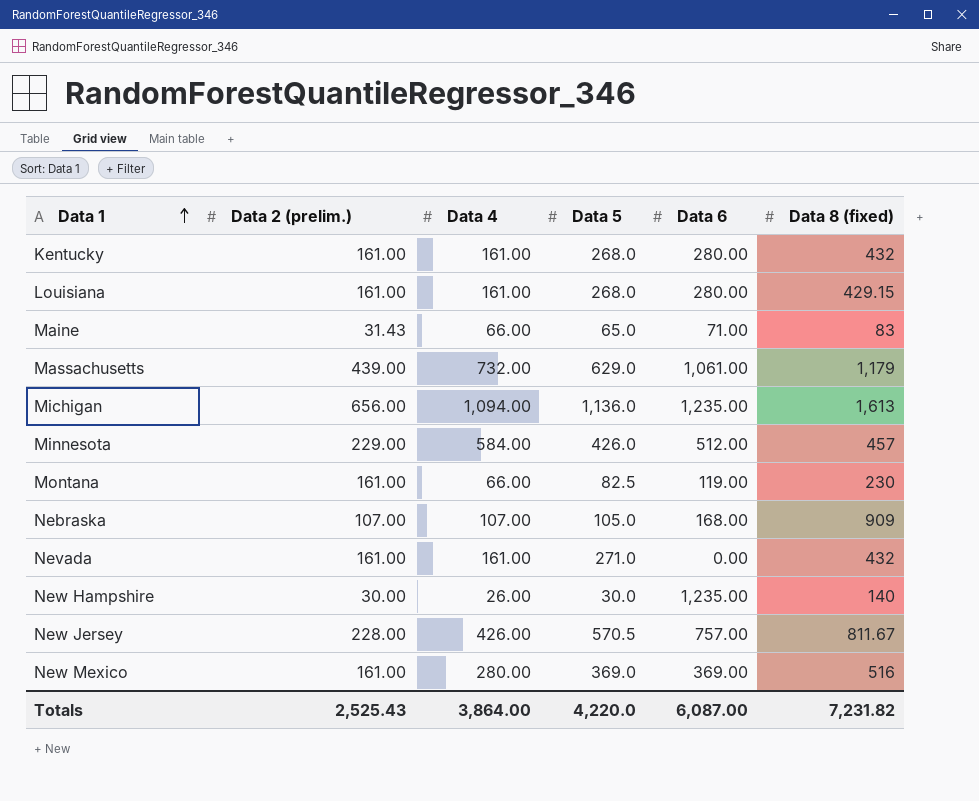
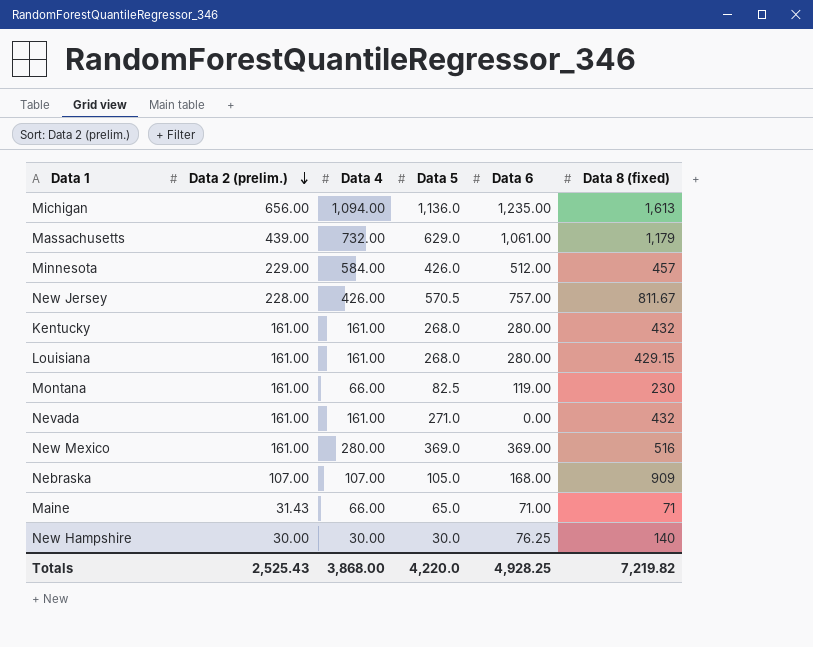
row order: Data 1 ascending -> Data 2 (prelim.) descending
Maine | Data 8 (fixed): 83 -> 71
New Hampshire | Data 4: 26.00 -> 30.00
New Hampshire | Data 6: 1,235.00 -> 76.25
Totals | Data 4: 3,864.00 -> 3,868.00
Totals | Data 6: 6,087.00 -> 4,928.25
Totals | Data 8 (fixed): 7,231.82 -> 7,219.82

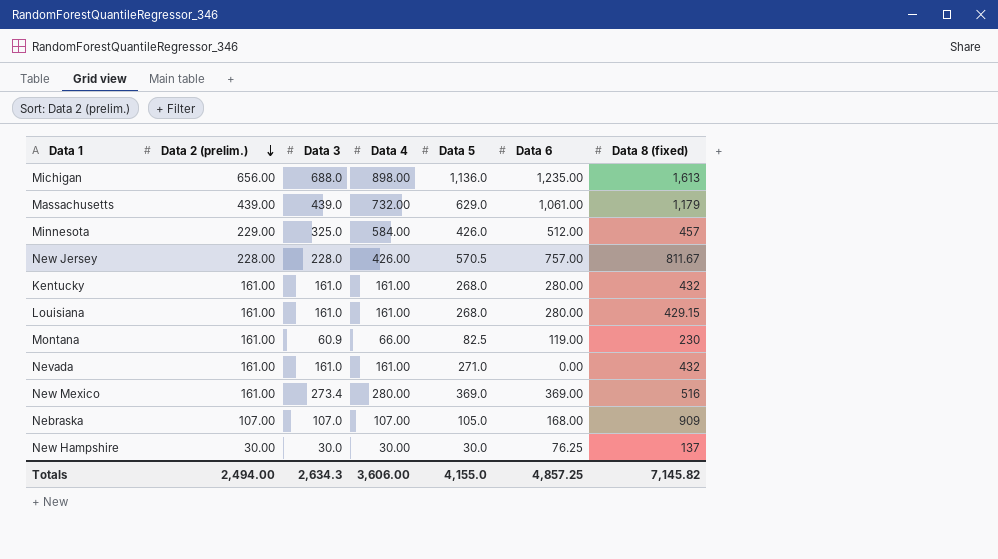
column Data 3 | position: none -> 3
row Maine: 31.43 | 66.00 | 65.0 | 71.00 | 71 -> none
Michigan | Data 4: 1,094.00 -> 898.00
New Hampshire | Data 8 (fixed): 140 -> 137
Totals | Data 2 (prelim.): 2,525.43 -> 2,494.00
Totals | Data 4: 3,868.00 -> 3,606.00
Totals | Data 5: 4,220.0 -> 4,155.0
Totals | Data 6: 4,928.25 -> 4,857.25
Totals | Data 8 (fixed): 7,219.82 -> 7,145.82

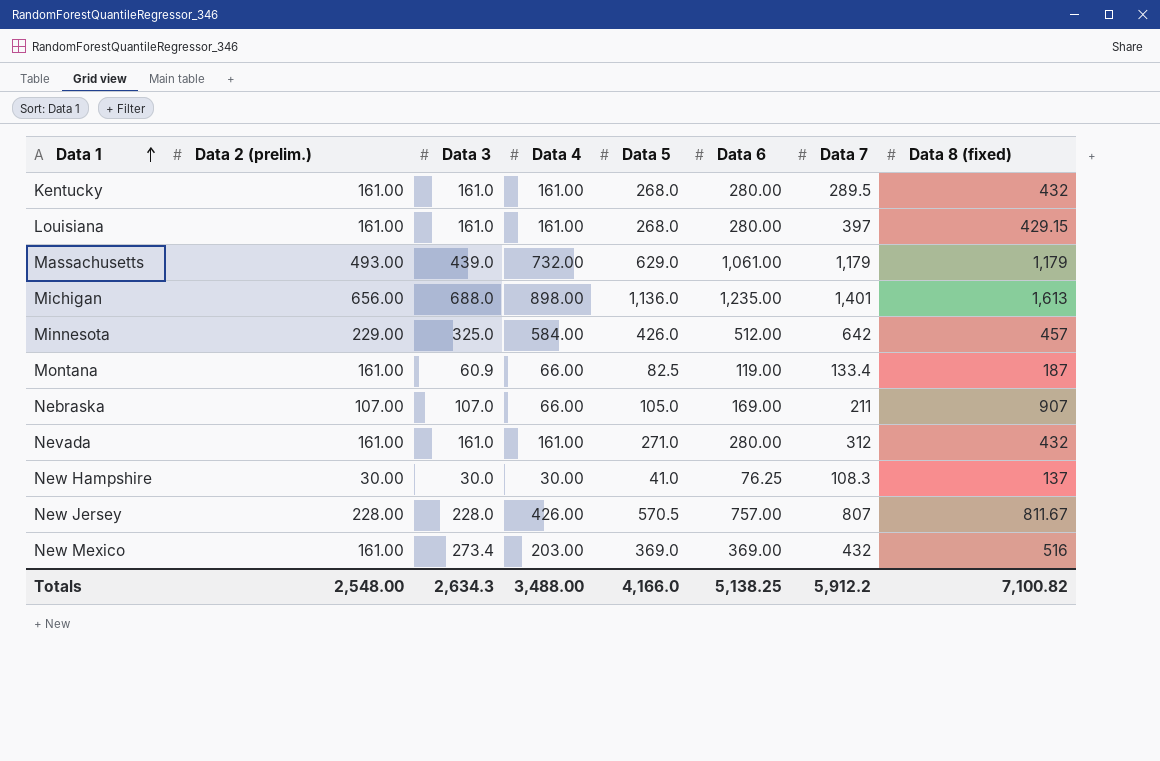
row order: Data 2 (prelim.) descending -> Data 1 ascending
column Data 7 | position: none -> 7
Massachusetts | Data 2 (prelim.): 439.00 -> 493.00
Montana | Data 8 (fixed): 230 -> 187
Nebraska | Data 4: 107.00 -> 66.00
Nebraska | Data 6: 168.00 -> 169.00
Nebraska | Data 8 (fixed): 909 -> 907
Nevada | Data 6: 0.00 -> 280.00
New Hampshire | Data 5: 30.0 -> 41.0
New Mexico | Data 4: 280.00 -> 203.00
Totals | Data 2 (prelim.): 2,494.00 -> 2,548.00
Totals | Data 4: 3,606.00 -> 3,488.00
Totals | Data 5: 4,155.0 -> 4,166.0
Totals | Data 6: 4,857.25 -> 5,138.25
Totals | Data 8 (fixed): 7,145.82 -> 7,100.82

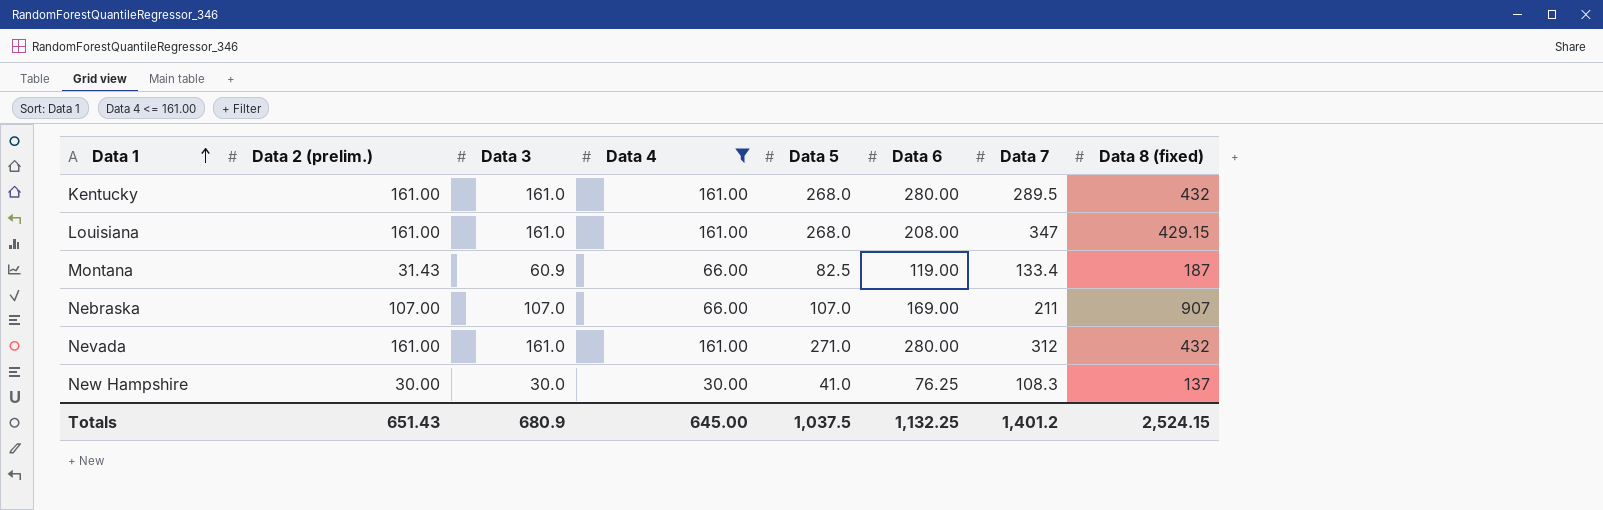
filter: none -> Data 4 <= 161.00
Louisiana | Data 6: 280.00 -> 208.00
Louisiana | Data 7: 397 -> 347
Montana | Data 2 (prelim.): 161.00 -> 31.43
Nebraska | Data 5: 105.0 -> 107.0
Totals | Data 2 (prelim.): 2,548.00 -> 651.43
Totals | Data 3: 2,634.3 -> 680.9
Totals | Data 4: 3,488.00 -> 645.00
Totals | Data 5: 4,166.0 -> 1,037.5
Totals | Data 6: 5,138.25 -> 1,132.25
Totals | Data 7: 5,912.2 -> 1,401.2
Totals | Data 8 (fixed): 7,100.82 -> 2,524.15

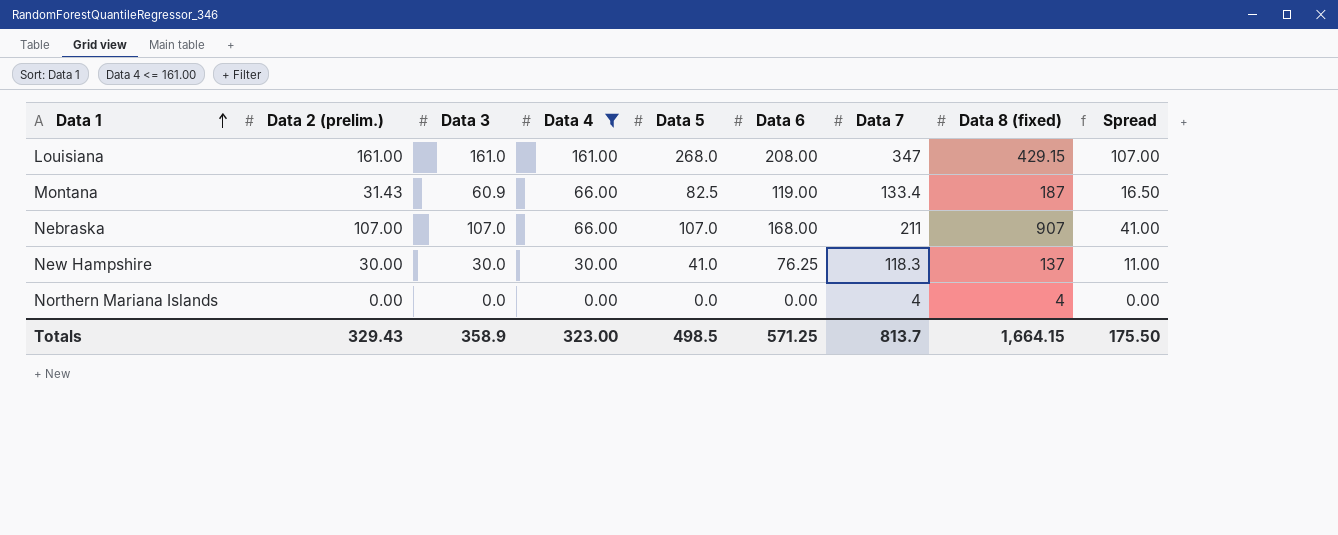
column Spread | formula: none -> [Data 5] - [Data 4]
row Kentucky: 161.00 | 161.0 | 161.00 | 268.0 | 280.00 | 289.5 | 432 -> none
row Nevada: 161.00 | 161.0 | 161.00 | 271.0 | 280.00 | 312 | 432 -> none
Nebraska | Data 6: 169.00 -> 168.00
New Hampshire | Data 7: 108.3 -> 118.3
row Northern Mariana Islands: none -> 0.00 | 0.0 | 0.00 | 0.0 | 0.00 | 4 | 4 | 0.00
Totals | Data 2 (prelim.): 651.43 -> 329.43
Totals | Data 3: 680.9 -> 358.9
Totals | Data 4: 645.00 -> 323.00
Totals | Data 5: 1,037.5 -> 498.5
Totals | Data 6: 1,132.25 -> 571.25
Totals | Data 7: 1,401.2 -> 813.7
Totals | Data 8 (fixed): 2,524.15 -> 1,664.15

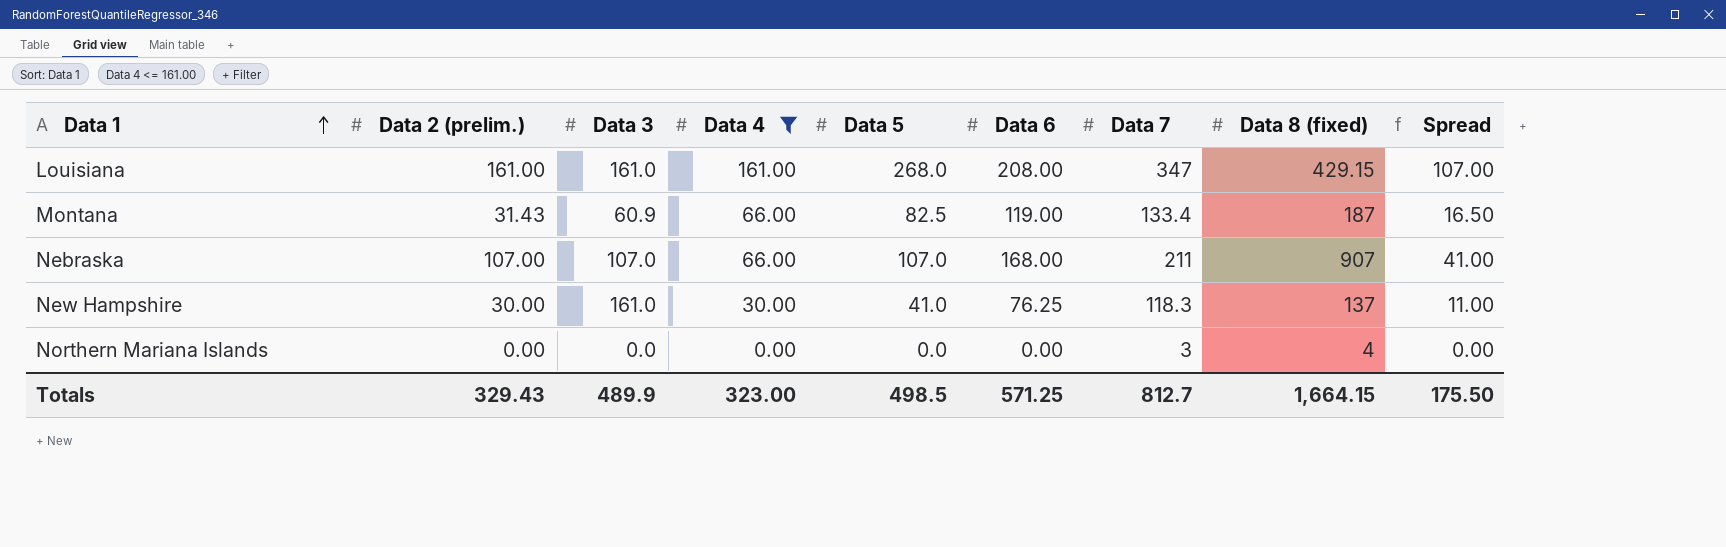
New Hampshire | Data 3: 30.0 -> 161.0
Northern Mariana Islands | Data 7: 4 -> 3
Totals | Data 3: 358.9 -> 489.9
Totals | Data 7: 813.7 -> 812.7

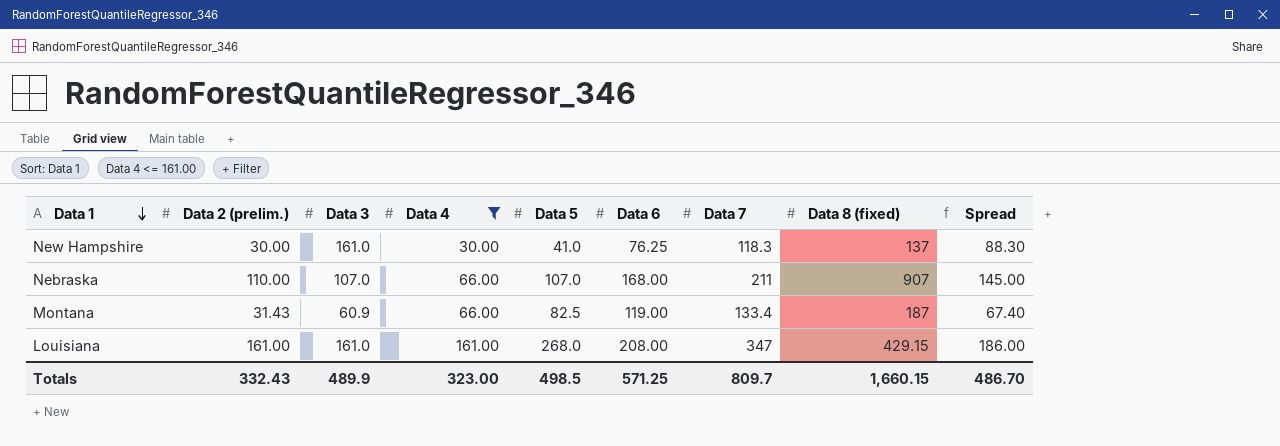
row order: Data 1 ascending -> Data 1 descending
column Spread | formula: [Data 5] - [Data 4] -> [Data 7] - [Data 4]
row Northern Mariana Islands: 0.00 | 0.0 | 0.00 | 0.0 | 0.00 | 3 | 4 | 0.00 -> none
Nebraska | Data 2 (prelim.): 107.00 -> 110.00
Totals | Data 2 (prelim.): 329.43 -> 332.43
Totals | Data 7: 812.7 -> 809.7
Totals | Data 8 (fixed): 1,664.15 -> 1,660.15
Totals | Spread: 175.50 -> 486.70

